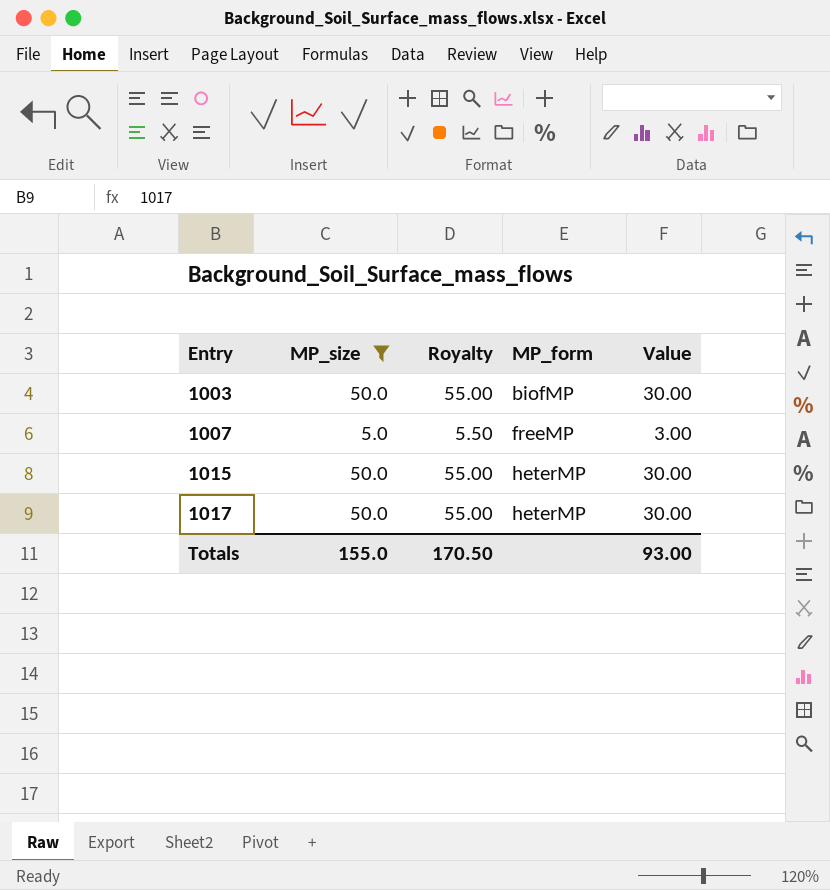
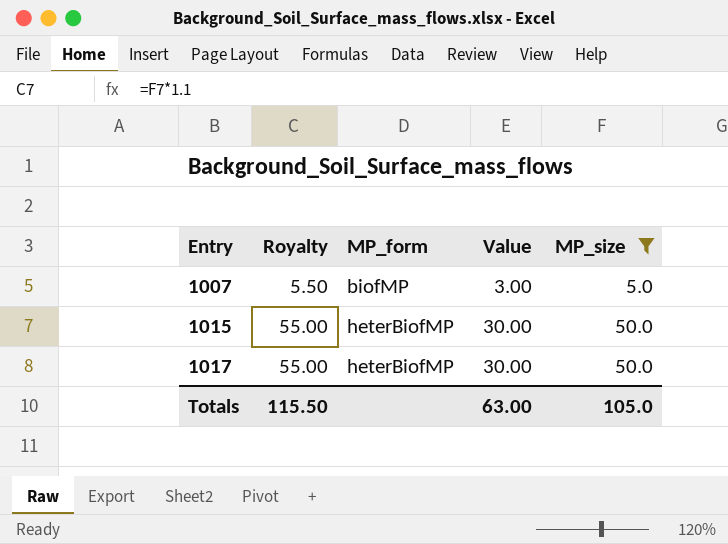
column MP_size | position: 2 -> 5
row 1003: 50.0 | 55.00 | biofMP | 30.00 -> none
1007 | MP_form: freeMP -> biofMP
1015 | MP_form: heterMP -> heterBiofMP
1017 | MP_form: heterMP -> heterBiofMP
Totals | Royalty: 170.50 -> 115.50
Totals | Value: 93.00 -> 63.00
Totals | MP_size: 155.0 -> 105.0

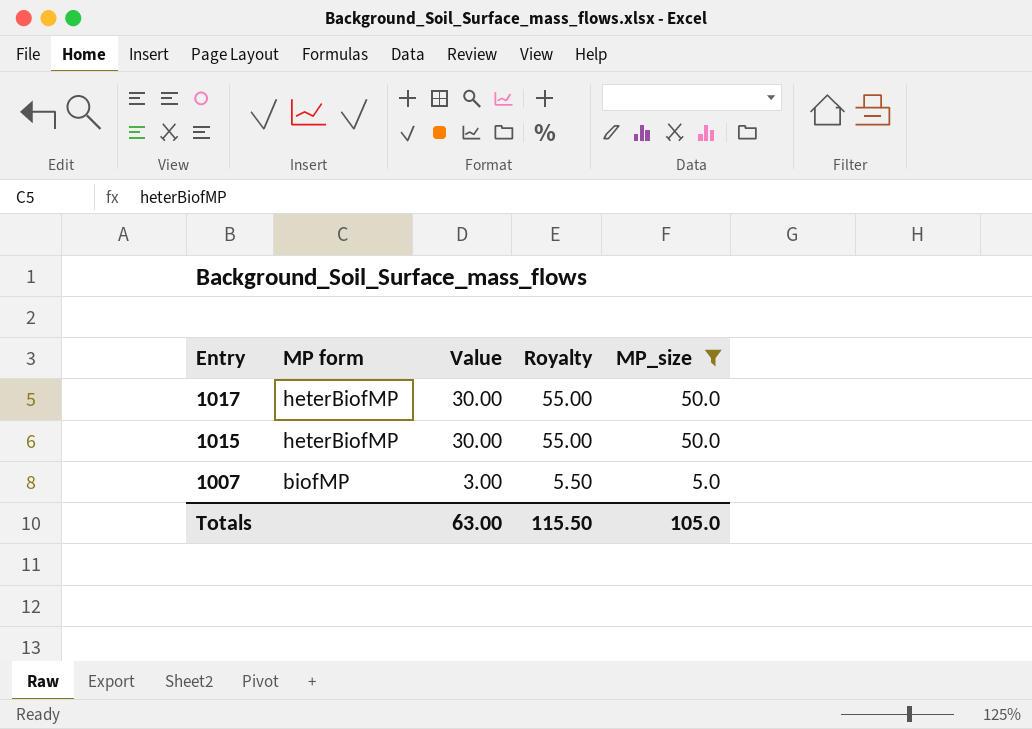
row order: Entry ascending -> Entry descending
column name: MP_form -> MP form
column Royalty | position: 2 -> 4

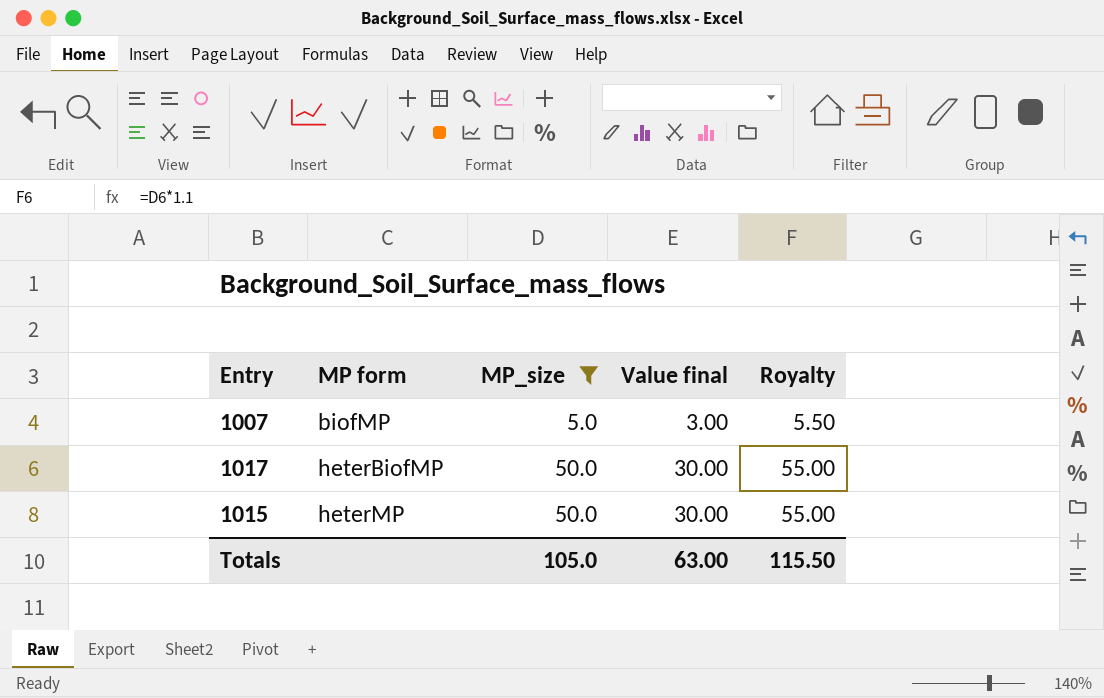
row order: Entry descending -> MP form ascending
column MP_size | position: 5 -> 3
column name: Value -> Value final
1015 | MP form: heterBiofMP -> heterMP

